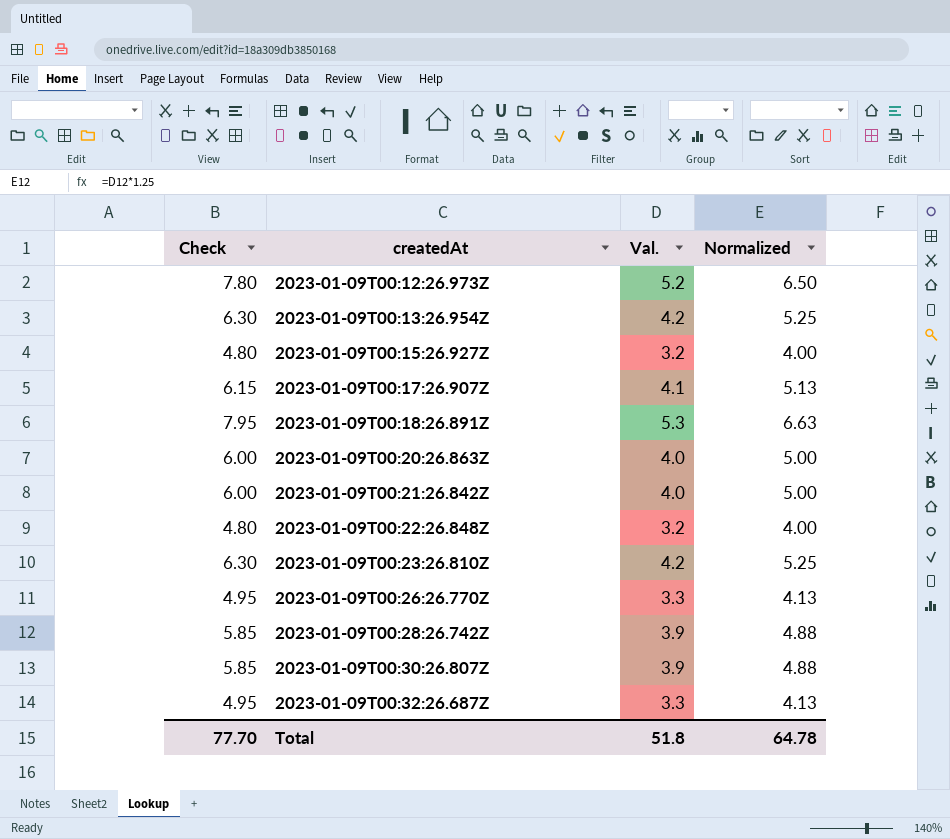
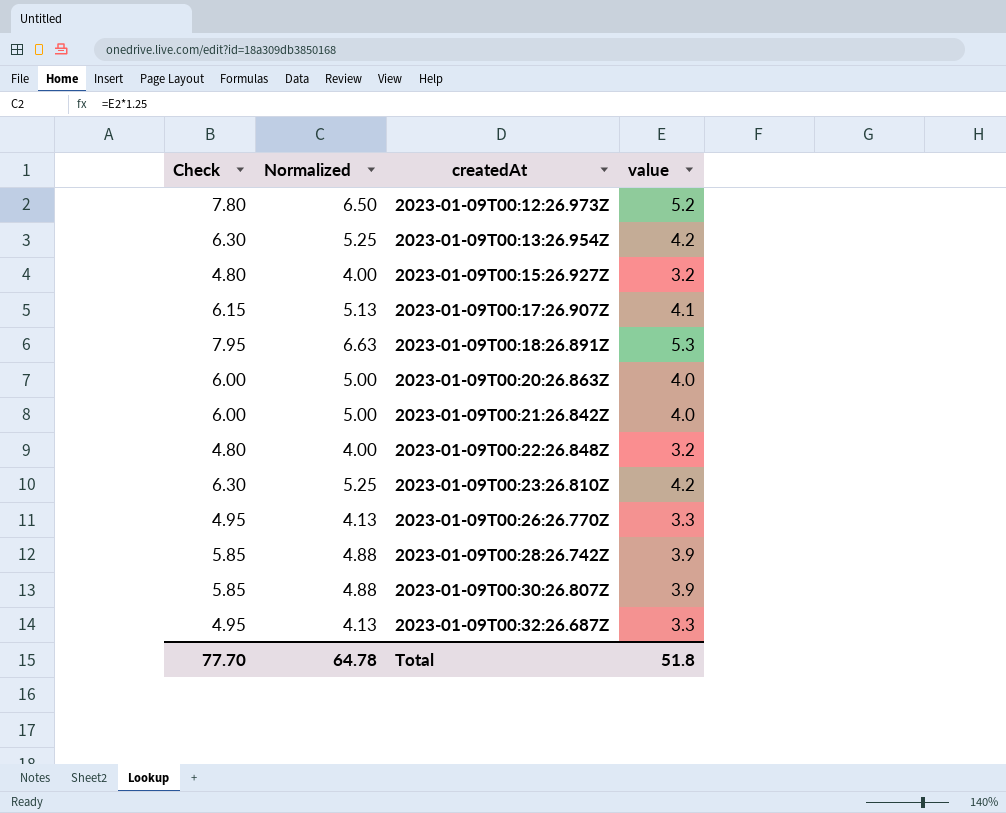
column Normalized | position: 4 -> 2
column name: Val. -> value

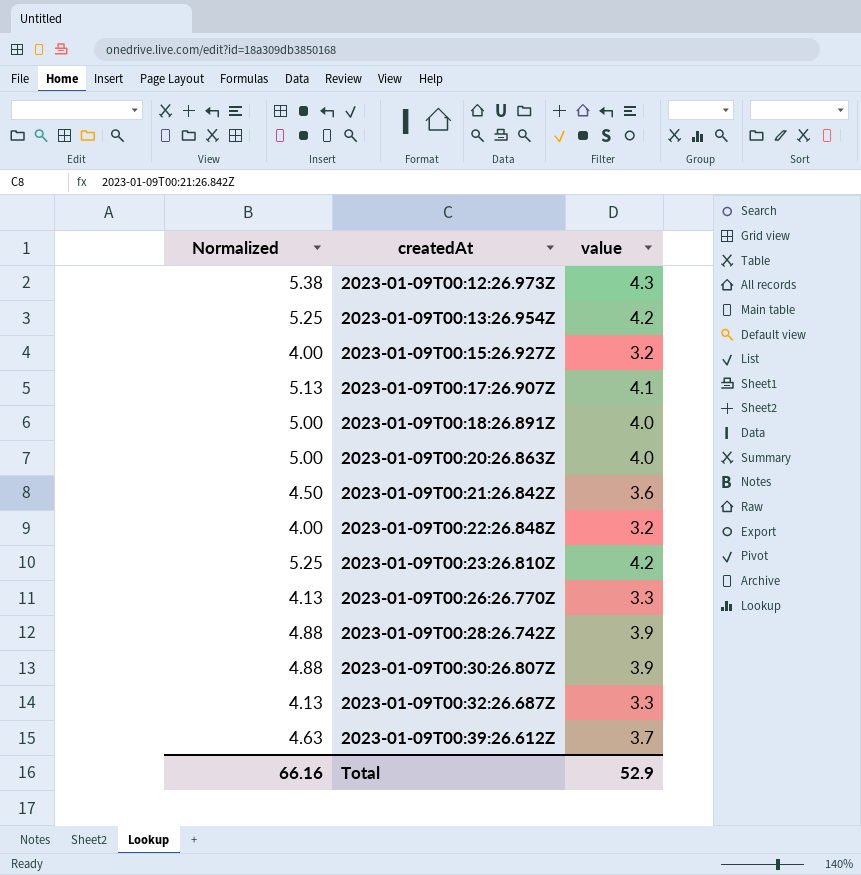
column Check | formula: [value] * 1.5 -> none
2023-01-09T00:12:26.973Z | Normalized: 6.50 -> 5.38
2023-01-09T00:12:26.973Z | value: 5.2 -> 4.3
2023-01-09T00:18:26.891Z | Normalized: 6.63 -> 5.00
2023-01-09T00:18:26.891Z | value: 5.3 -> 4.0
2023-01-09T00:21:26.842Z | Normalized: 5.00 -> 4.50
2023-01-09T00:21:26.842Z | value: 4.0 -> 3.6
row 2023-01-09T00:39:26.612Z: none -> 4.63 | 3.7
Total | Normalized: 64.78 -> 66.16
Total | value: 51.8 -> 52.9

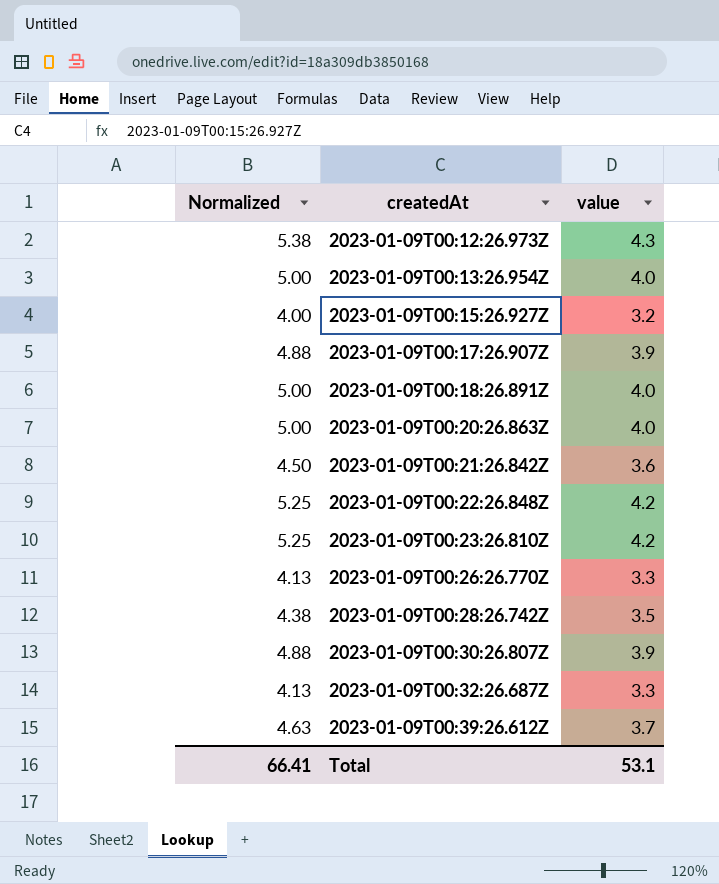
2023-01-09T00:13:26.954Z | Normalized: 5.25 -> 5.00
2023-01-09T00:13:26.954Z | value: 4.2 -> 4.0
2023-01-09T00:17:26.907Z | Normalized: 5.13 -> 4.88
2023-01-09T00:17:26.907Z | value: 4.1 -> 3.9
2023-01-09T00:22:26.848Z | Normalized: 4.00 -> 5.25
2023-01-09T00:22:26.848Z | value: 3.2 -> 4.2
2023-01-09T00:28:26.742Z | Normalized: 4.88 -> 4.38
2023-01-09T00:28:26.742Z | value: 3.9 -> 3.5
Total | Normalized: 66.16 -> 66.41
Total | value: 52.9 -> 53.1

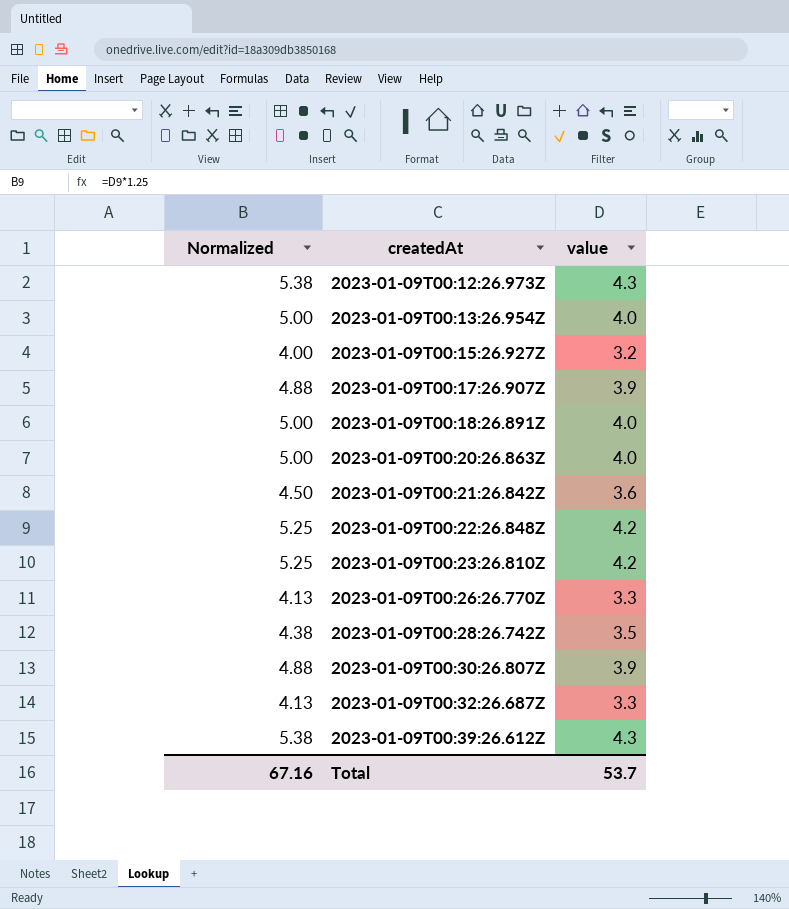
2023-01-09T00:39:26.612Z | Normalized: 4.63 -> 5.38
2023-01-09T00:39:26.612Z | value: 3.7 -> 4.3
Total | Normalized: 66.41 -> 67.16
Total | value: 53.1 -> 53.7

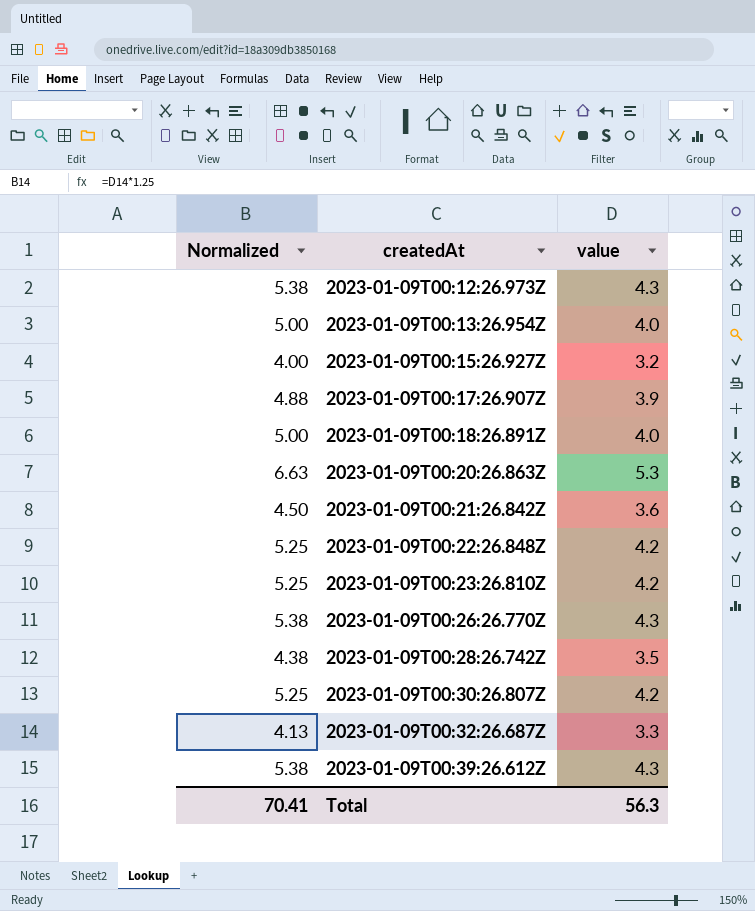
2023-01-09T00:20:26.863Z | Normalized: 5.00 -> 6.63
2023-01-09T00:20:26.863Z | value: 4.0 -> 5.3
2023-01-09T00:26:26.770Z | Normalized: 4.13 -> 5.38
2023-01-09T00:26:26.770Z | value: 3.3 -> 4.3
2023-01-09T00:30:26.807Z | Normalized: 4.88 -> 5.25
2023-01-09T00:30:26.807Z | value: 3.9 -> 4.2
Total | Normalized: 67.16 -> 70.41
Total | value: 53.7 -> 56.3

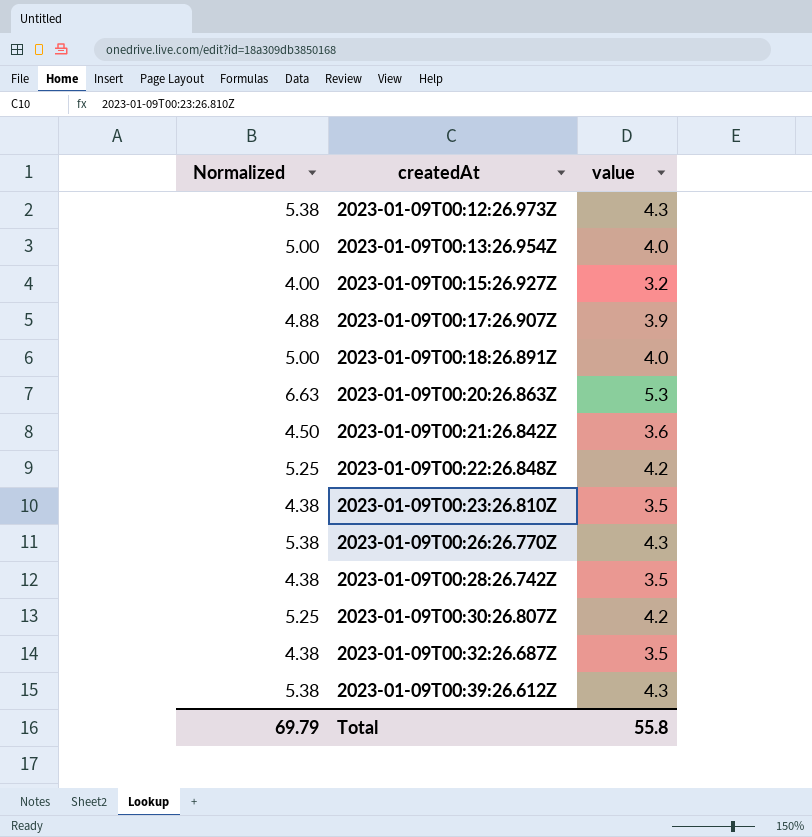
2023-01-09T00:23:26.810Z | Normalized: 5.25 -> 4.38
2023-01-09T00:23:26.810Z | value: 4.2 -> 3.5
2023-01-09T00:32:26.687Z | Normalized: 4.13 -> 4.38
2023-01-09T00:32:26.687Z | value: 3.3 -> 3.5
Total | Normalized: 70.41 -> 69.79
Total | value: 56.3 -> 55.8

